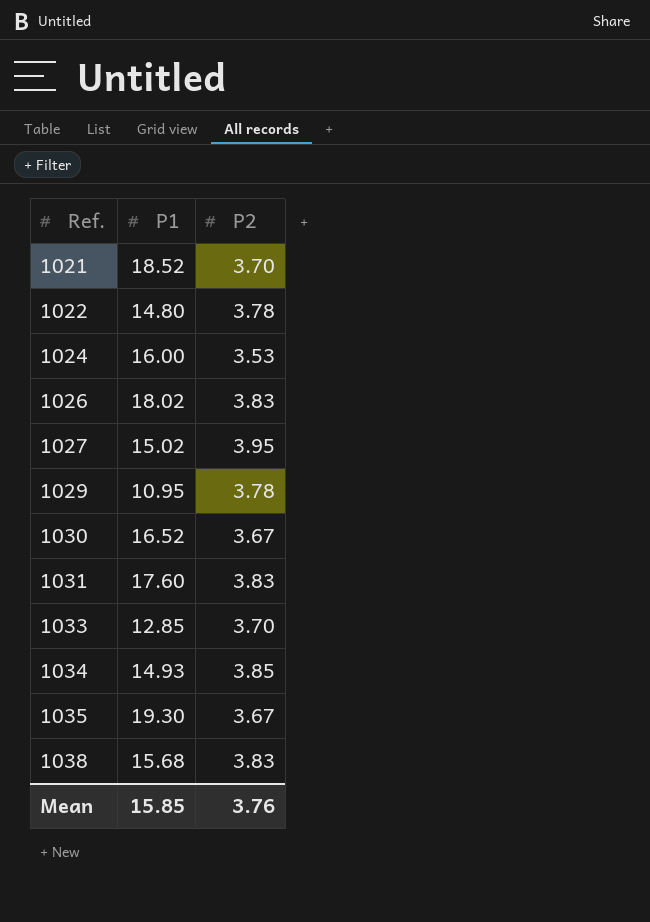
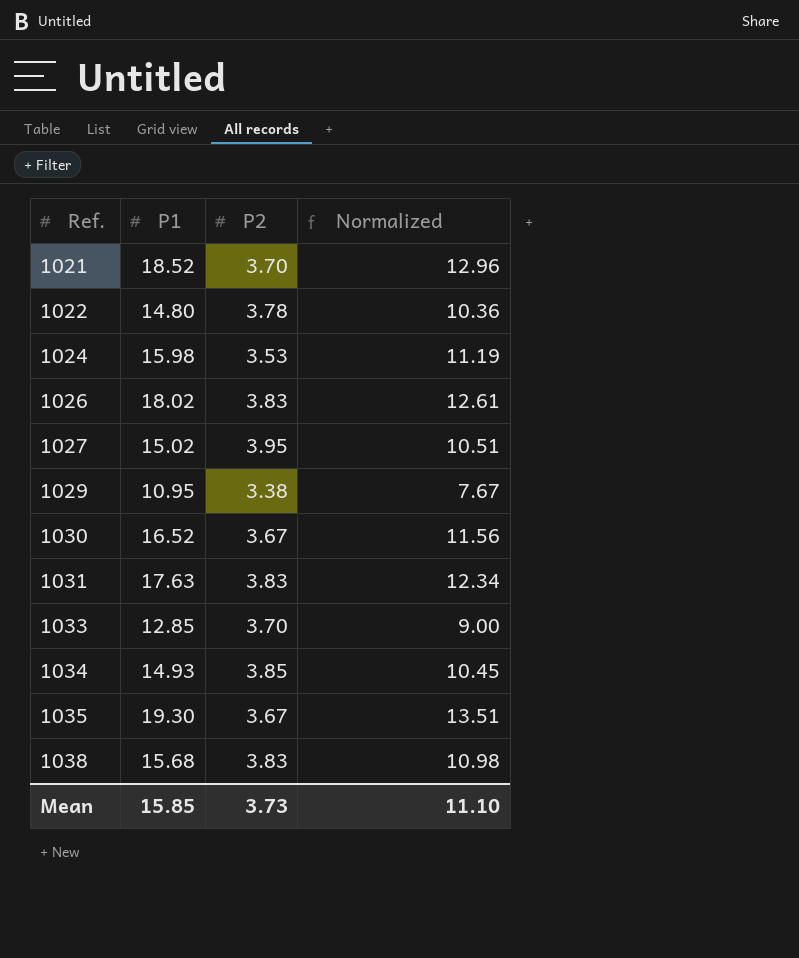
column Normalized | formula: none -> [P1] * 0.7
1024 | P1: 16.00 -> 15.98
1029 | P2: 3.78 -> 3.38
1031 | P1: 17.60 -> 17.63
Mean | P2: 3.76 -> 3.73

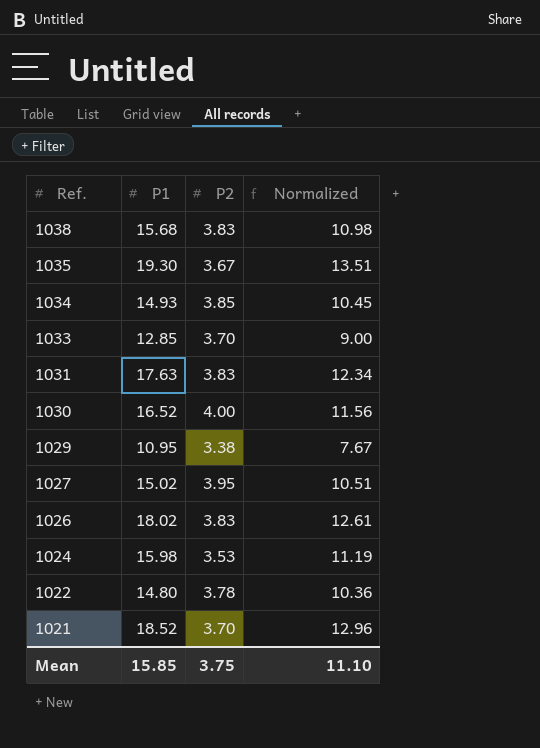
row order: Ref. ascending -> Ref. descending
1030 | P2: 3.67 -> 4.00
Mean | P2: 3.73 -> 3.75

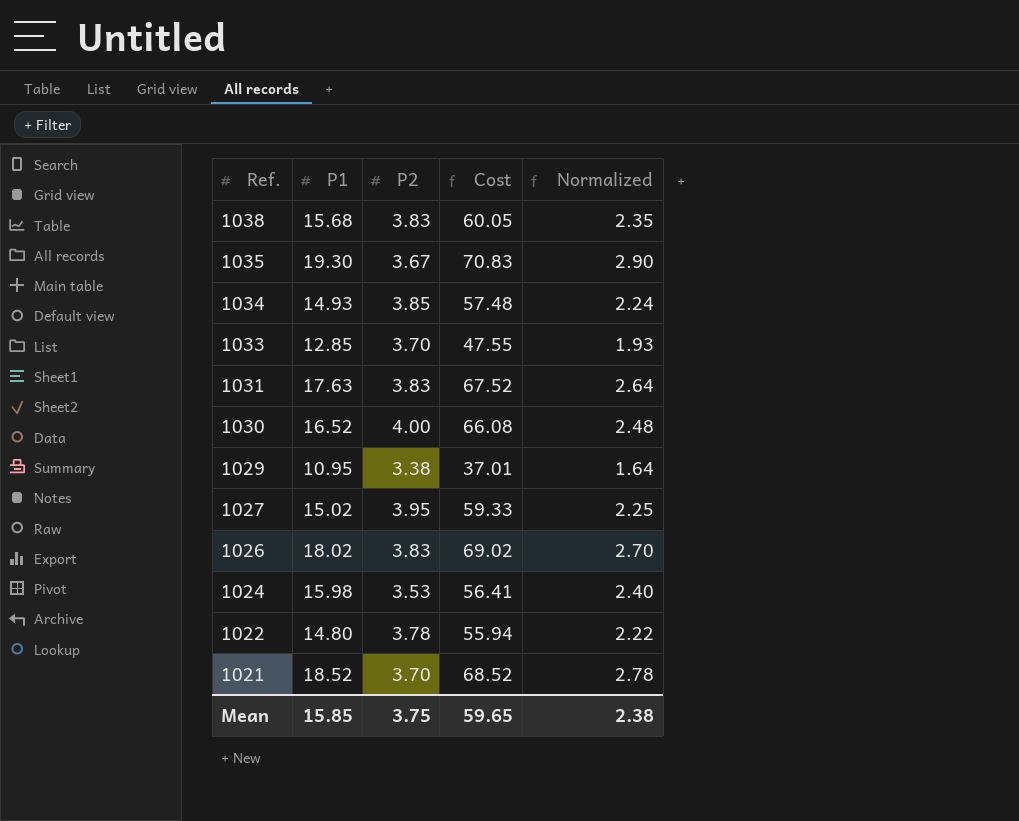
column Cost | formula: none -> [P1] * [P2]
column Normalized | formula: [P1] * 0.7 -> [P1] * 0.15
Mean | Normalized: 11.10 -> 2.38

